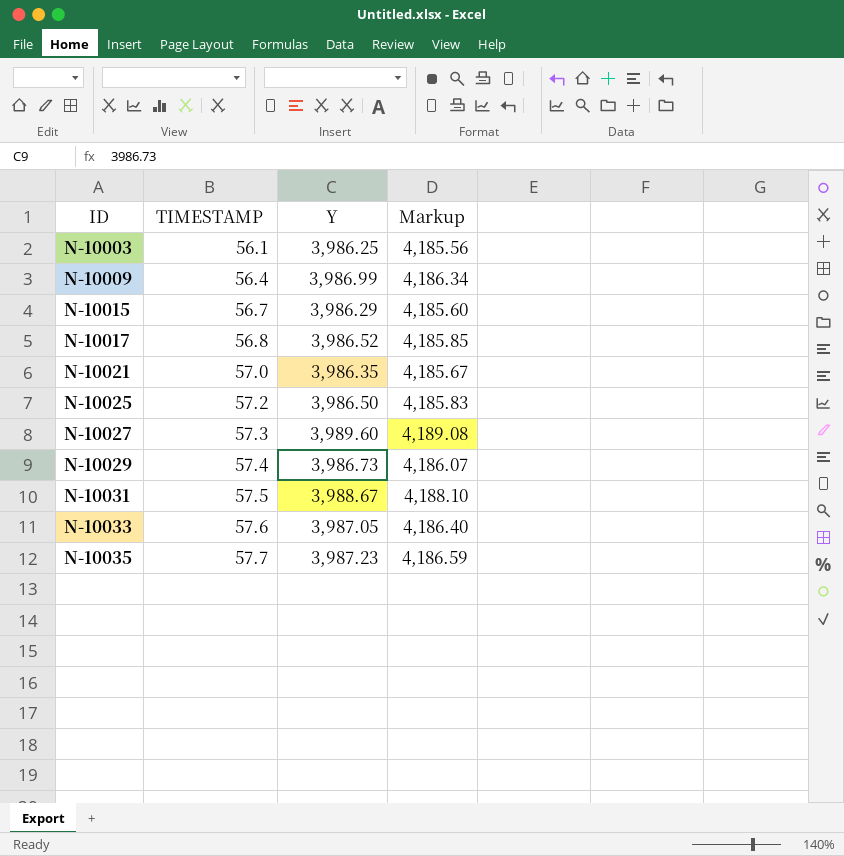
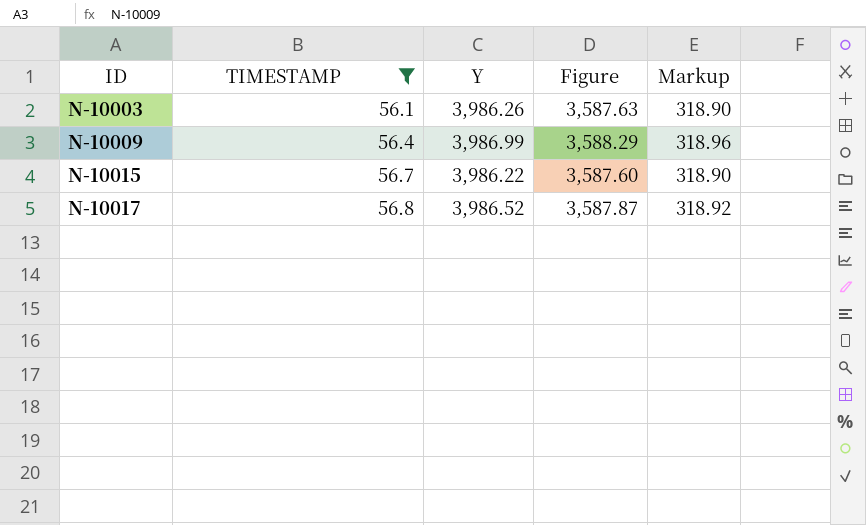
filter: none -> TIMESTAMP <= 56.8
column Figure | formula: none -> [Y] * 0.9
column Markup | formula: [Y] * 1.05 -> [Y] * 0.08
N-10003 | Y: 3,986.25 -> 3,986.26
N-10015 | Y: 3,986.29 -> 3,986.22

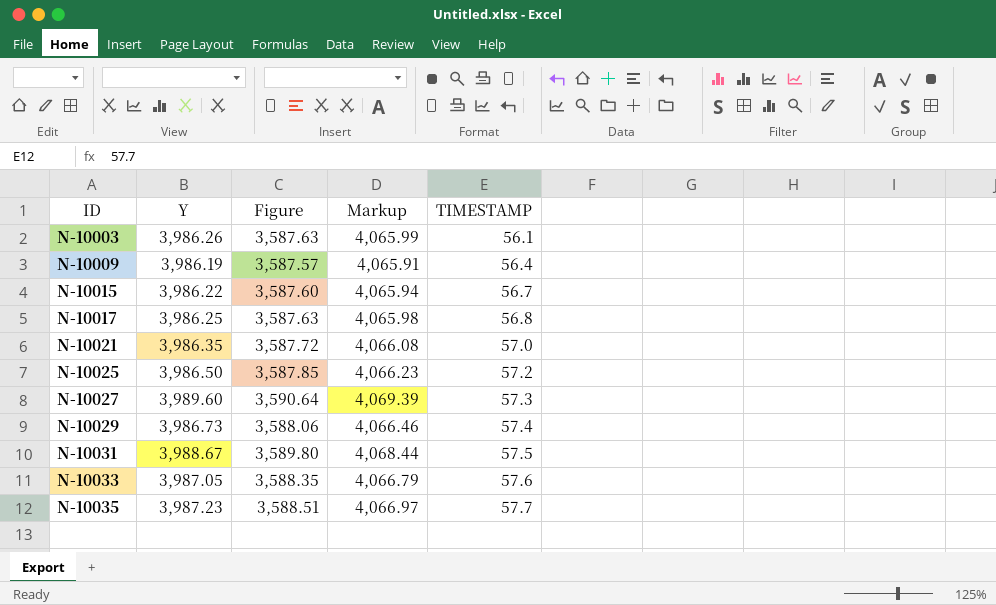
filter: TIMESTAMP <= 56.8 -> none
column Markup | formula: [Y] * 0.08 -> [Y] * 1.02
column TIMESTAMP | position: 2 -> 5
N-10009 | Y: 3,986.99 -> 3,986.19
N-10009 | Figure: 3,588.29 -> 3,587.57
N-10017 | Y: 3,986.52 -> 3,986.25
N-10017 | Figure: 3,587.87 -> 3,587.63

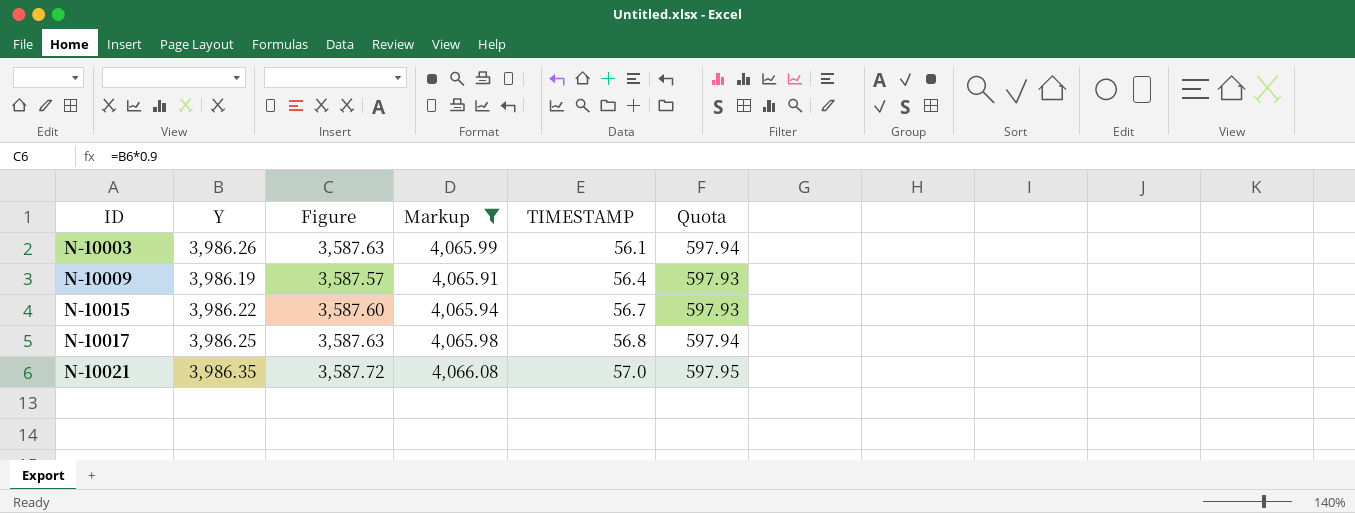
filter: none -> Markup <= 4,066.08
column Quota | formula: none -> [Y] * 0.15

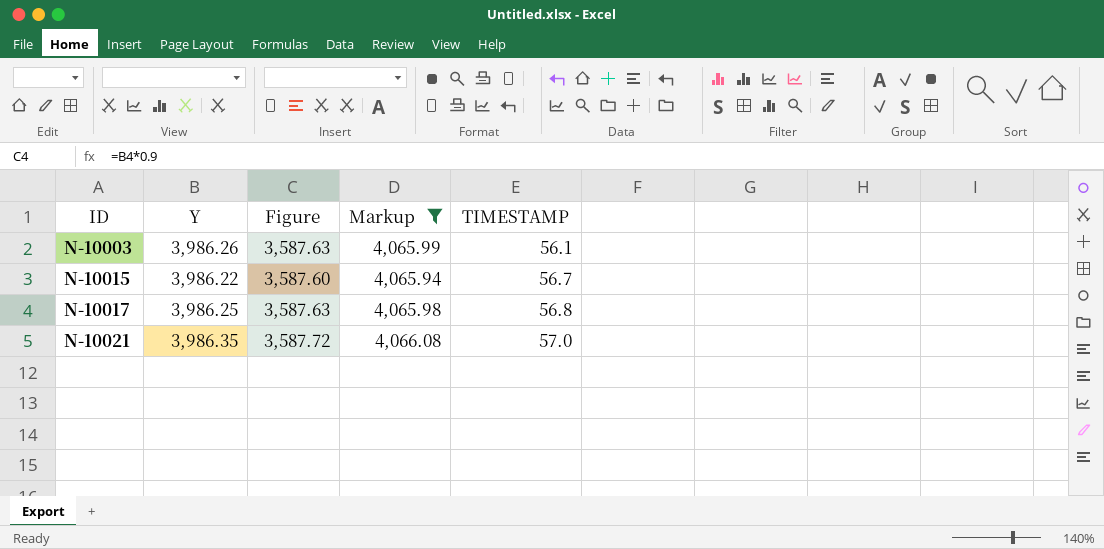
column Quota | formula: [Y] * 0.15 -> none
row N-10009: 3,986.19 | 3,587.57 | 4,065.91 | 56.4 | 597.93 -> none

